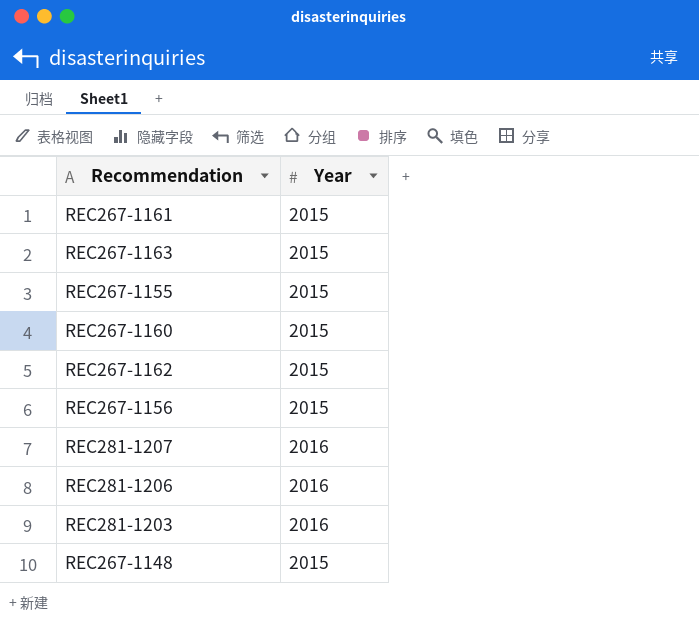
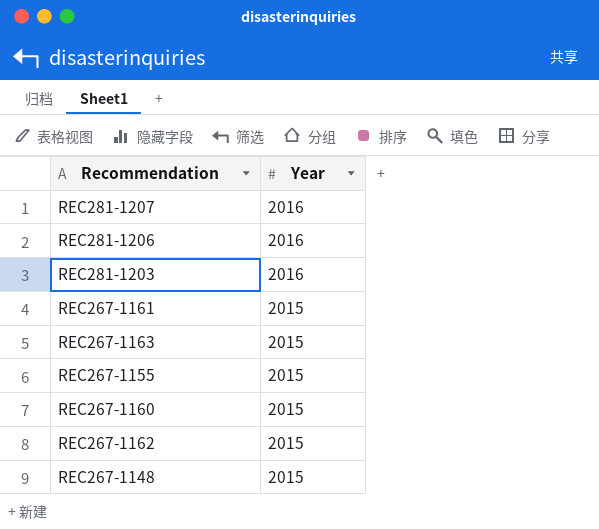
row order: none -> Year descending
row REC267-1156: 2015 -> none

